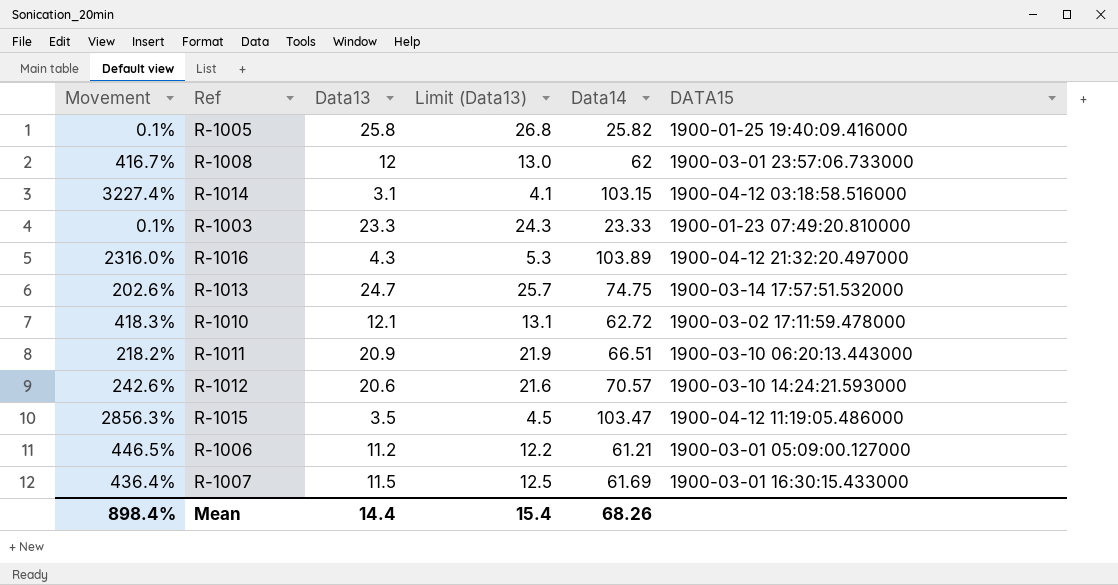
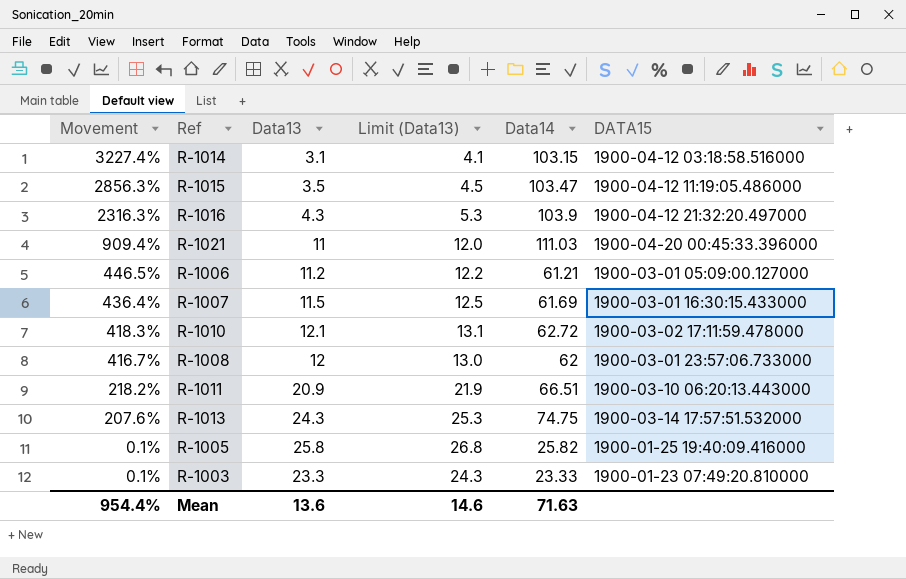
row order: none -> Movement descending
row R-1012: 242.6% | 20.6 | 21.6 | 70.57 | 1900-03-10 14:24:21.593000 -> none
R-1016 | Movement: 2316.0% -> 2316.3%
R-1016 | Data14: 103.89 -> 103.9
row R-1021: none -> 909.4% | 11 | 12.0 | 111.03 | 1900-04-20 00:45:33.396000
R-1013 | Movement: 202.6% -> 207.6%
R-1013 | Data13: 24.7 -> 24.3
R-1013 | Limit (Data13): 25.7 -> 25.3
Mean | Movement: 898.4% -> 954.4%
Mean | Data13: 14.4 -> 13.6
Mean | Limit (Data13): 15.4 -> 14.6
Mean | Data14: 68.26 -> 71.63

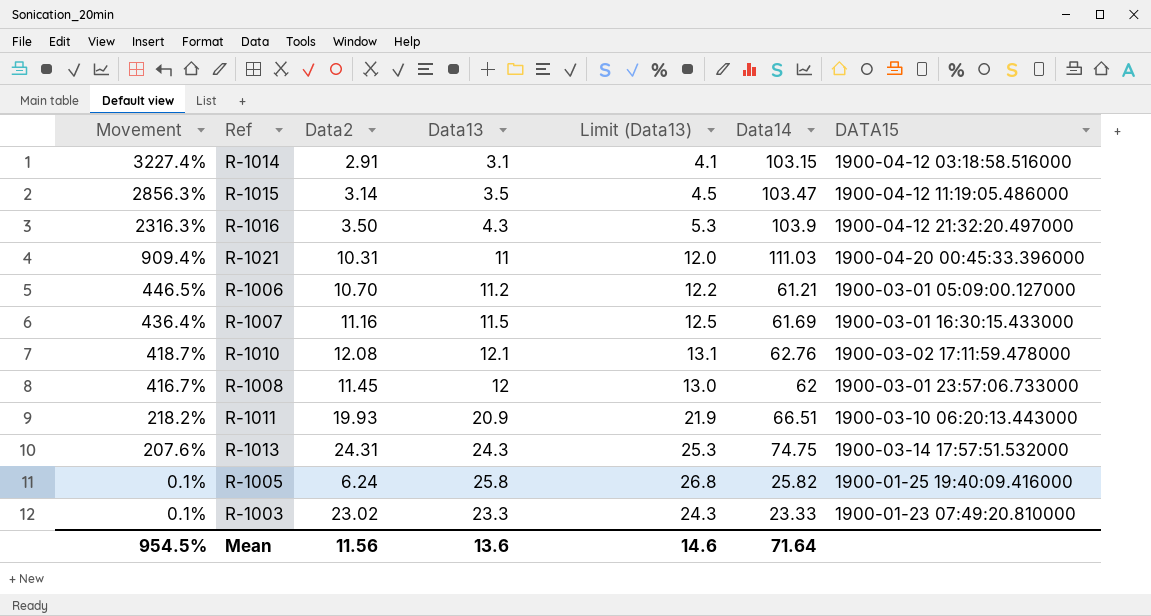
column Data2 | position: none -> 3
R-1010 | Movement: 418.3% -> 418.7%
R-1010 | Data14: 62.72 -> 62.76
Mean | Movement: 954.4% -> 954.5%
Mean | Data14: 71.63 -> 71.64

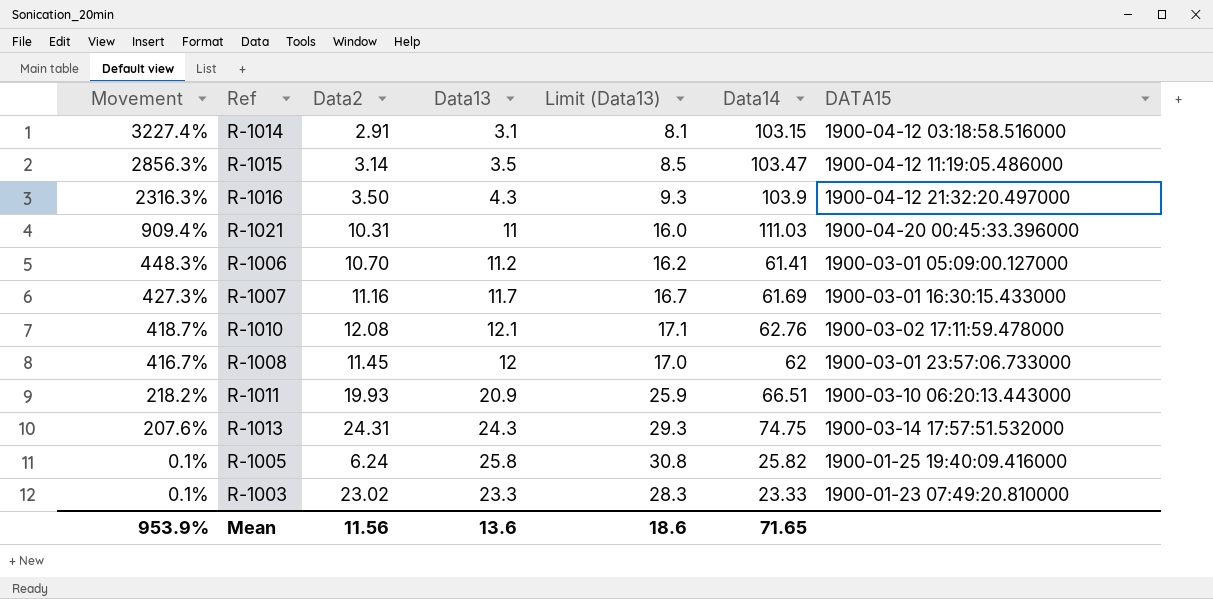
column Limit (Data13) | formula: [Data13] + 1 -> [Data13] + 5
R-1006 | Movement: 446.5% -> 448.3%
R-1006 | Data14: 61.21 -> 61.41
R-1007 | Movement: 436.4% -> 427.3%
R-1007 | Data13: 11.5 -> 11.7
Mean | Movement: 954.5% -> 953.9%
Mean | Limit (Data13): 14.6 -> 18.6
Mean | Data14: 71.64 -> 71.65

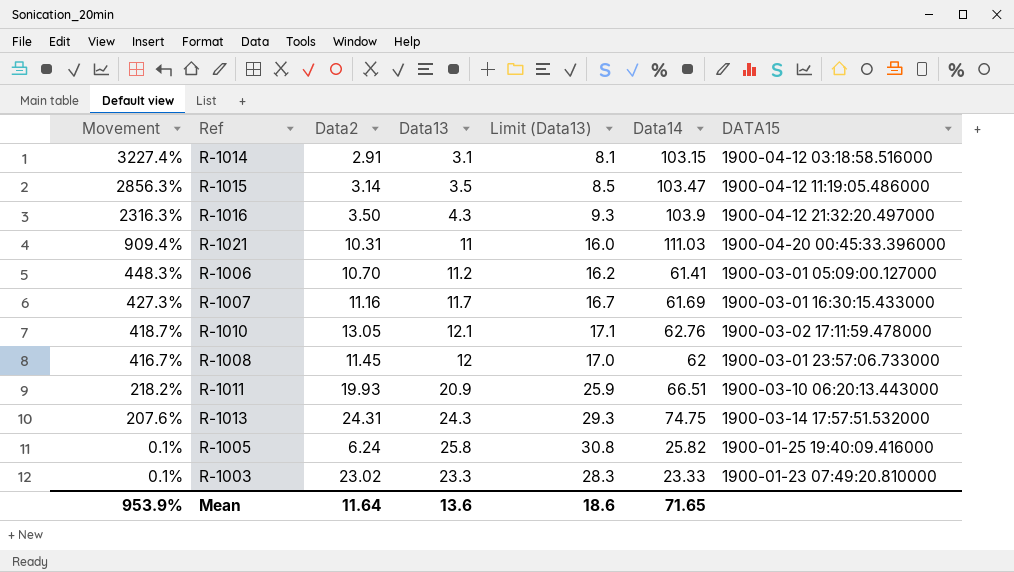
R-1010 | Data2: 12.08 -> 13.05
Mean | Data2: 11.56 -> 11.64

